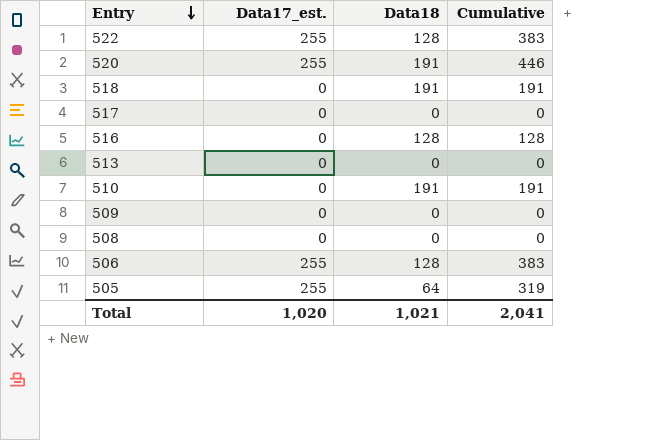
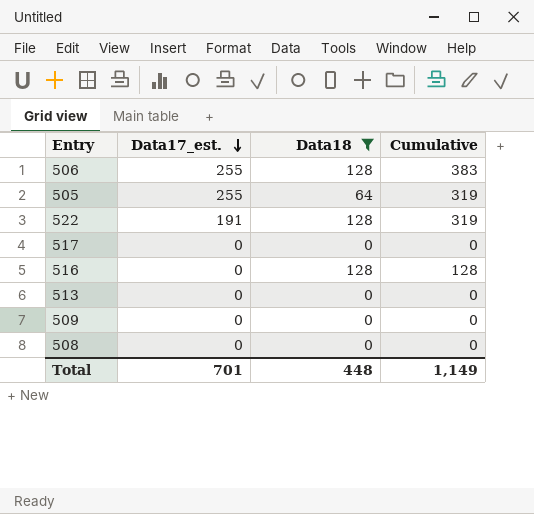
filter: none -> Data18 != 191
row order: Entry descending -> Data17_est. descending
522 | Data17_est.: 255 -> 191
522 | Cumulative: 383 -> 319
Total | Data17_est.: 1,020 -> 701
Total | Data18: 1,021 -> 448
Total | Cumulative: 2,041 -> 1,149

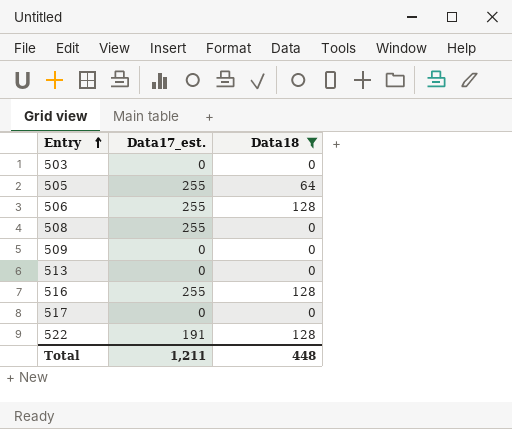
row order: Data17_est. descending -> Entry ascending
column Cumulative | formula: [Data17_est.] + [Data18] -> none
row 503: none -> 0 | 0
508 | Data17_est.: 0 -> 255
516 | Data17_est.: 0 -> 255
Total | Data17_est.: 701 -> 1,211

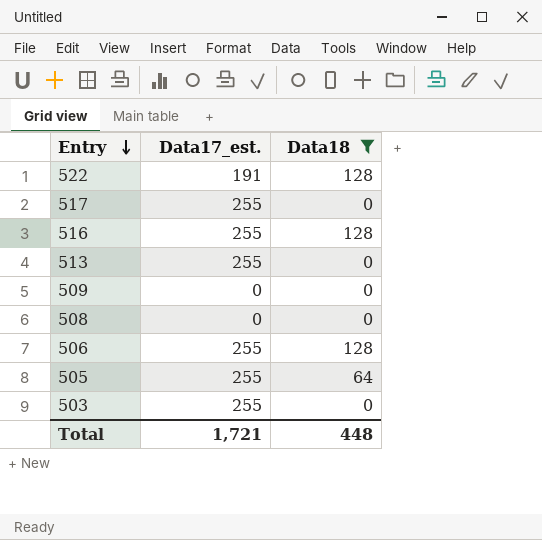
row order: Entry ascending -> Entry descending
517 | Data17_est.: 0 -> 255
513 | Data17_est.: 0 -> 255
508 | Data17_est.: 255 -> 0
503 | Data17_est.: 0 -> 255
Total | Data17_est.: 1,211 -> 1,721

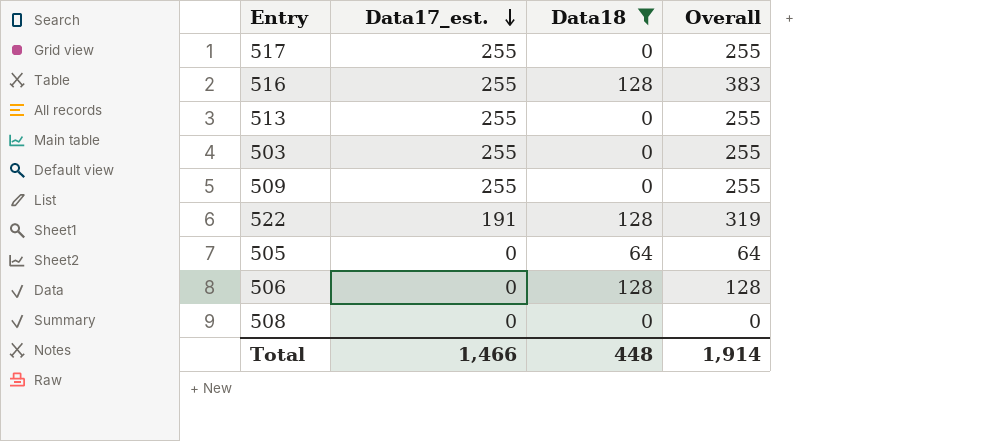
row order: Entry descending -> Data17_est. descending
column Overall | formula: none -> [Data17_est.] + [Data18]
509 | Data17_est.: 0 -> 255
505 | Data17_est.: 255 -> 0
506 | Data17_est.: 255 -> 0
Total | Data17_est.: 1,721 -> 1,466

